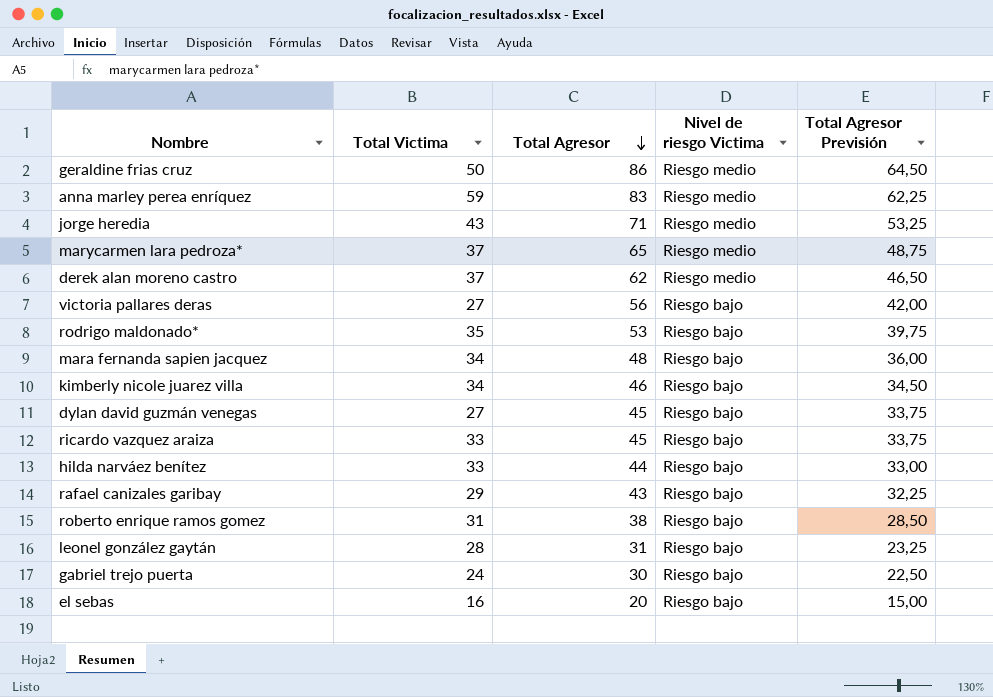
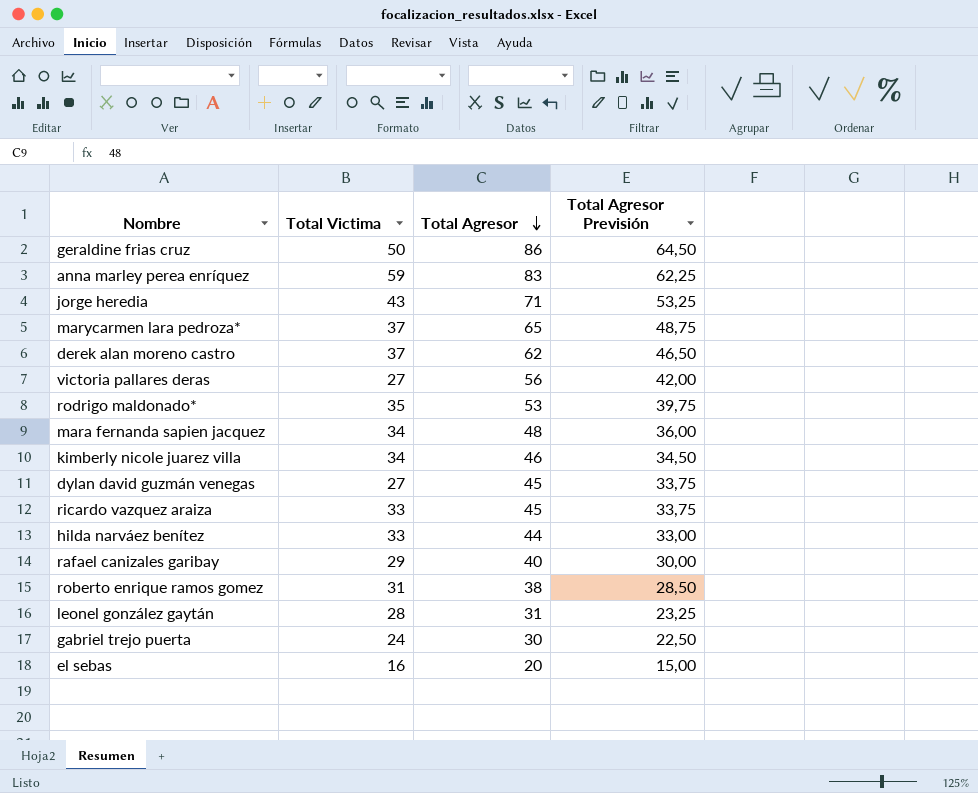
column Nivel de riesgo Victima | position: 4 -> none
rafael canizales garibay | Total Agresor: 43 -> 40
rafael canizales garibay | Total Agresor Previsión: 32,25 -> 30,00

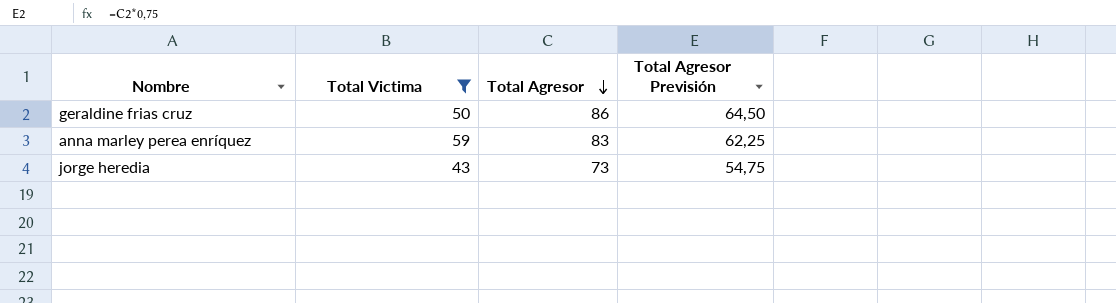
filter: none -> Total Victima >= 43
jorge heredia | Total Agresor: 71 -> 73
jorge heredia | Total Agresor Previsión: 53,25 -> 54,75

